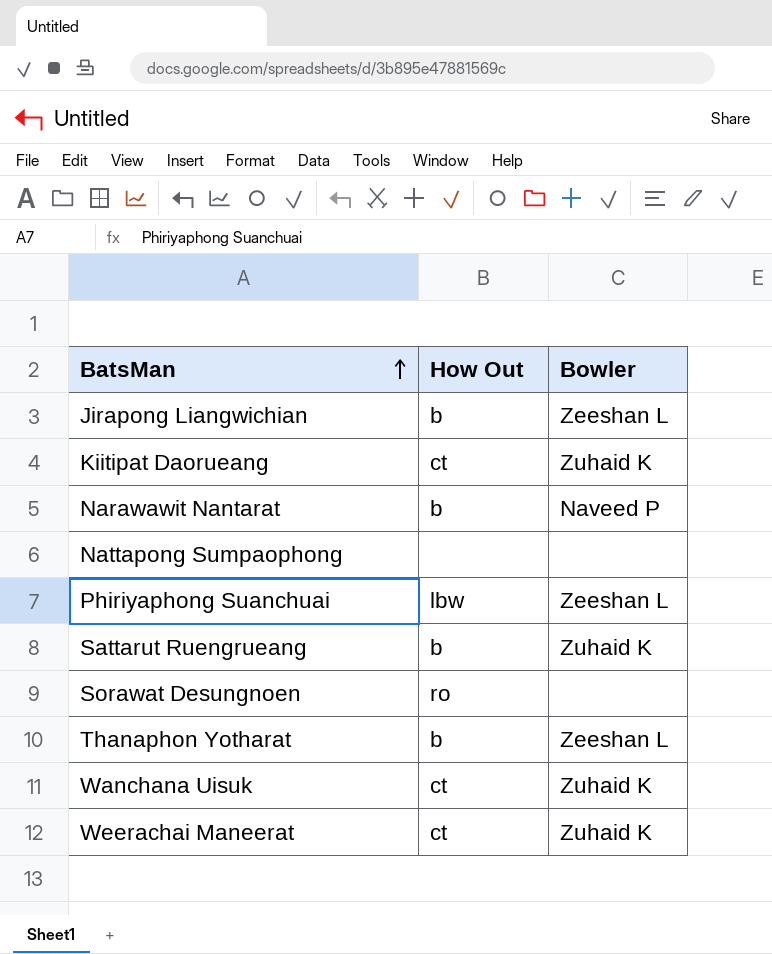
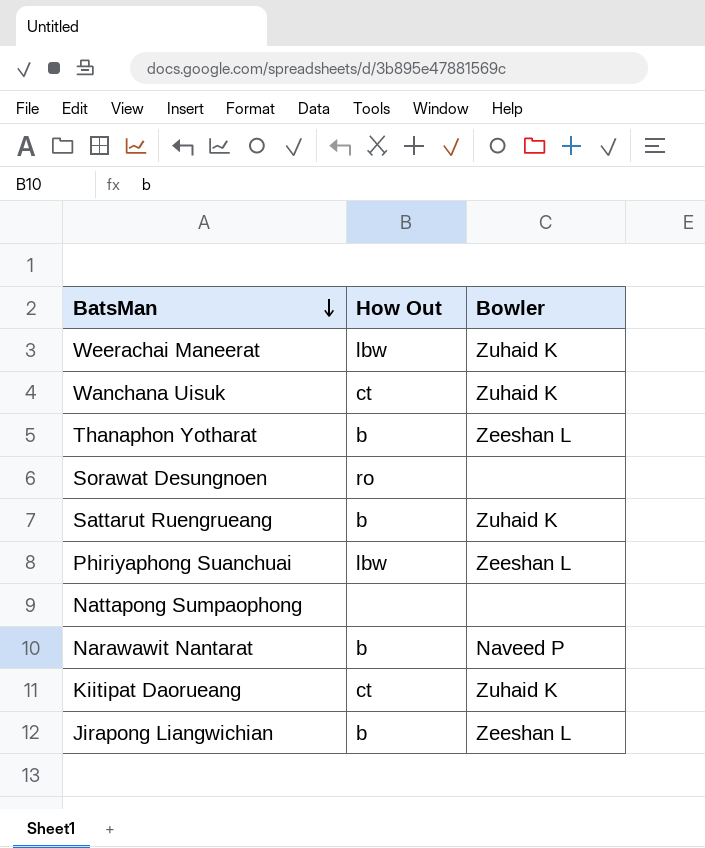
row order: BatsMan ascending -> BatsMan descending
Weerachai Maneerat | How Out: ct -> lbw

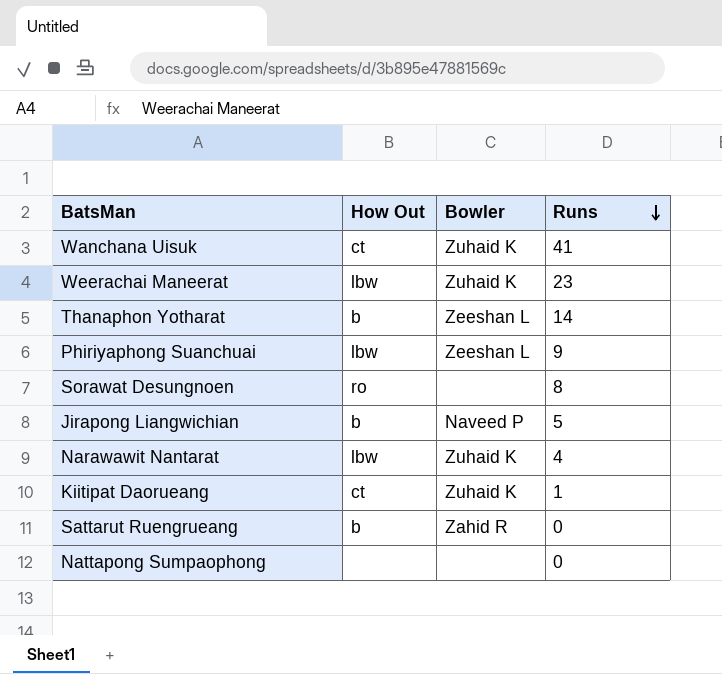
row order: BatsMan descending -> Runs descending
column Runs | position: none -> 4
Jirapong Liangwichian | Bowler: Zeeshan L -> Naveed P
Narawawit Nantarat | How Out: b -> lbw
Narawawit Nantarat | Bowler: Naveed P -> Zuhaid K
Sattarut Ruengrueang | Bowler: Zuhaid K -> Zahid R

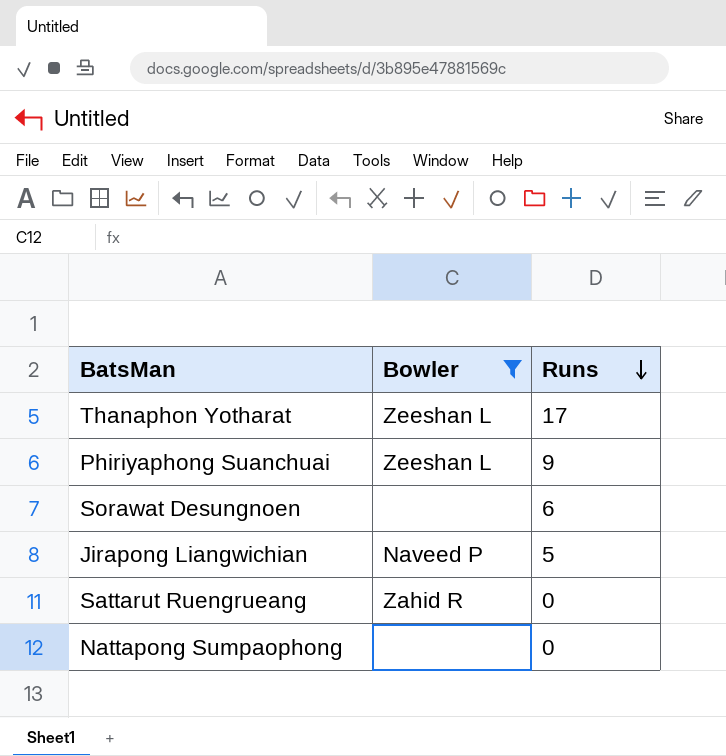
filter: none -> Bowler != Zuhaid K
column How Out | position: 2 -> none
Thanaphon Yotharat | Runs: 14 -> 17
Sorawat Desungnoen | Runs: 8 -> 6

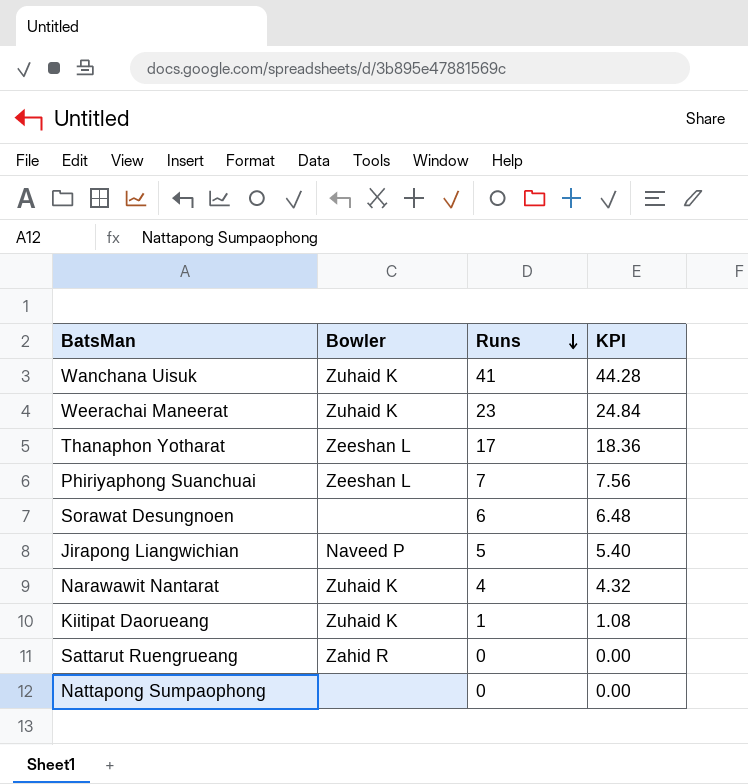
filter: Bowler != Zuhaid K -> none
column KPI | formula: none -> [Runs] * 1.08
Phiriyaphong Suanchuai | Runs: 9 -> 7

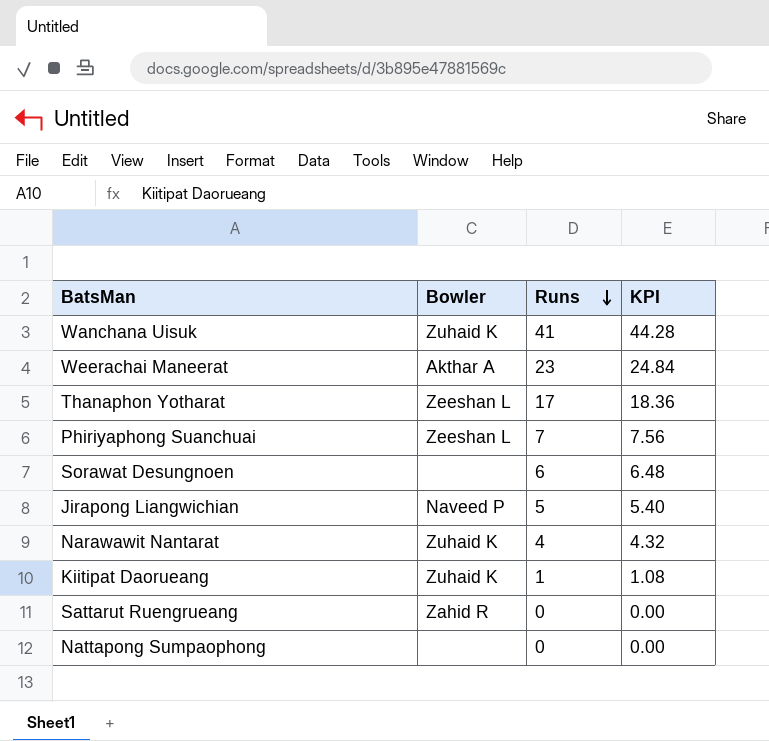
Weerachai Maneerat | Bowler: Zuhaid K -> Akthar A

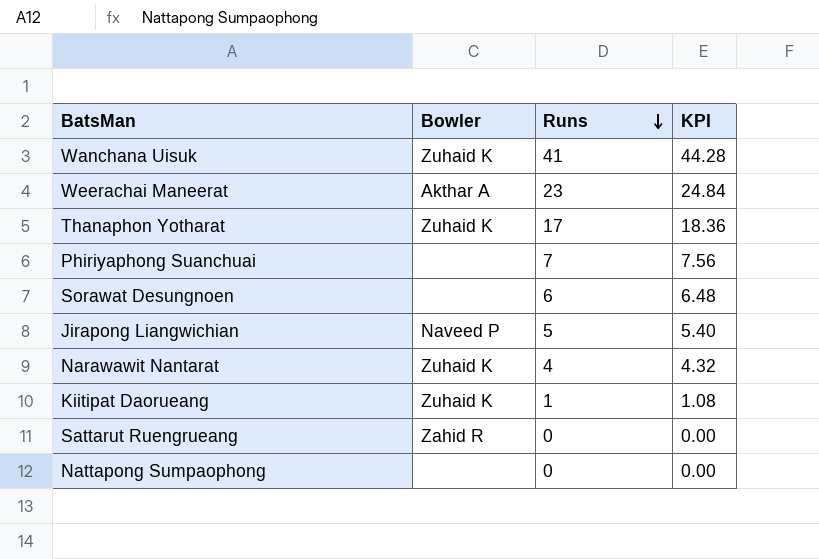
Thanaphon Yotharat | Bowler: Zeeshan L -> Zuhaid K
Phiriyaphong Suanchuai | Bowler: Zeeshan L -> none

